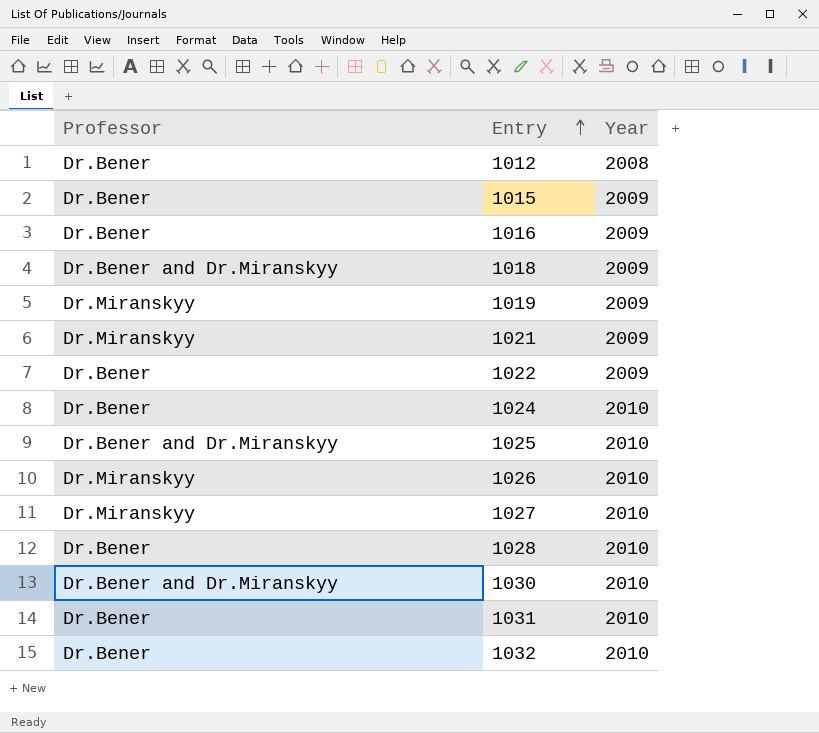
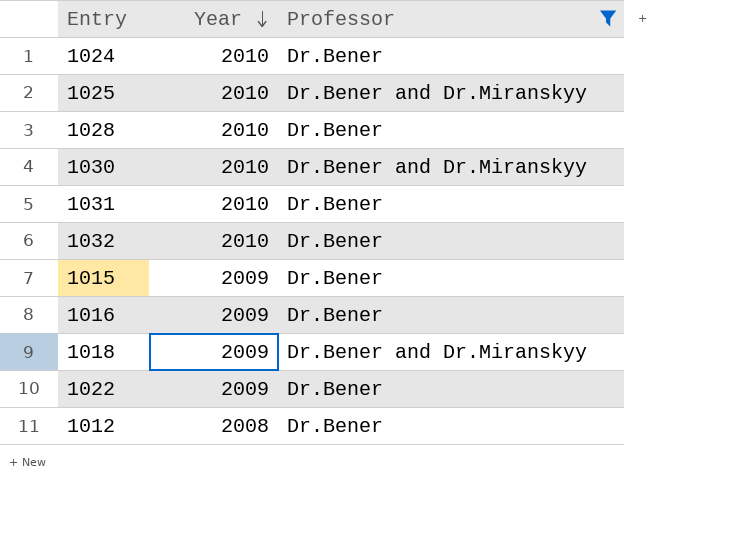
filter: none -> Professor != Dr.Miranskyy
row order: Entry ascending -> Year descending
column Professor | position: 1 -> 3

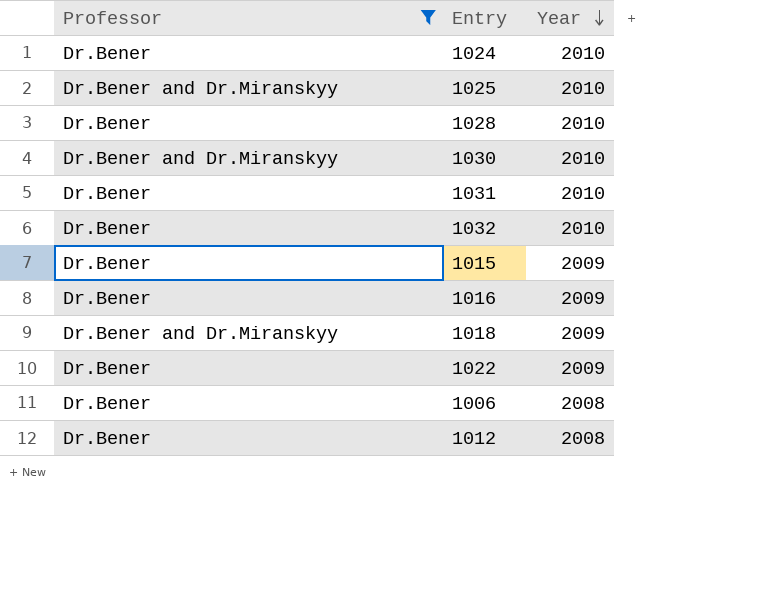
column Professor | position: 3 -> 1
row 1006: none -> Dr.Bener | 2008

